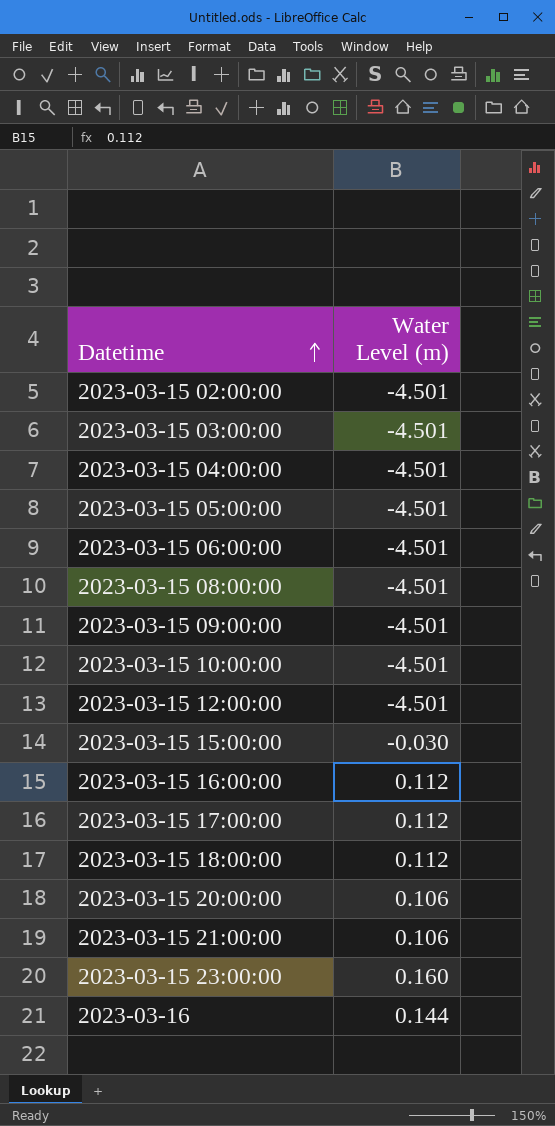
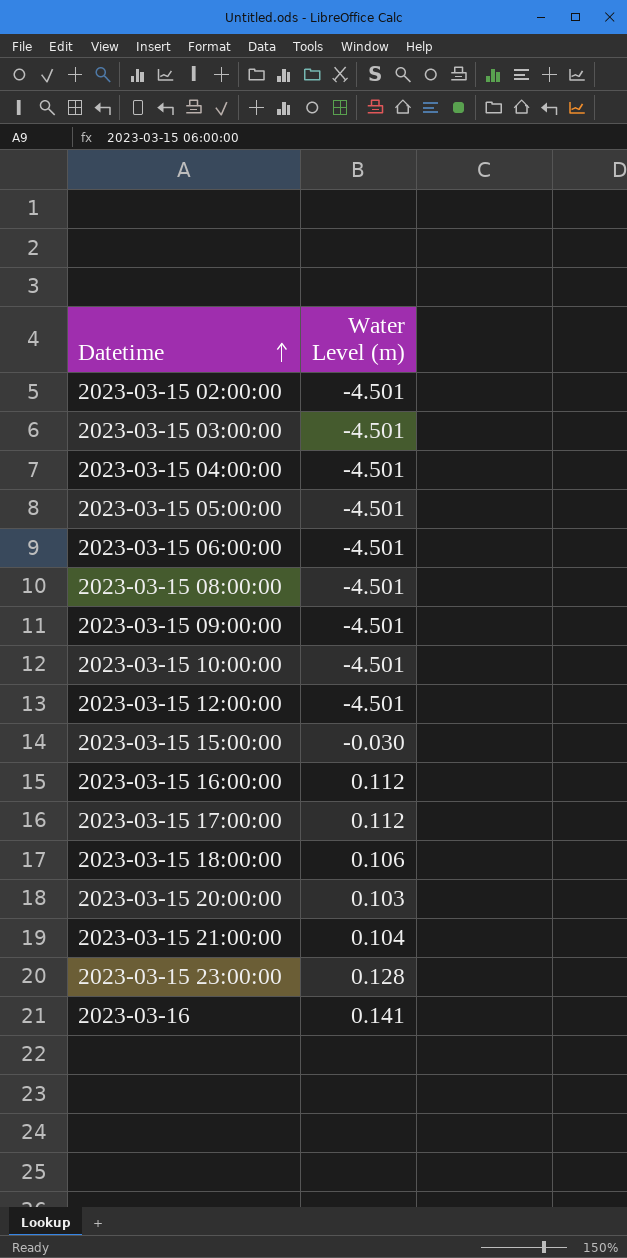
2023-03-15 18:00:00 | Water Level (m): 0.112 -> 0.106
2023-03-15 20:00:00 | Water Level (m): 0.106 -> 0.103
2023-03-15 21:00:00 | Water Level (m): 0.106 -> 0.104
2023-03-15 23:00:00 | Water Level (m): 0.160 -> 0.128
2023-03-16 | Water Level (m): 0.144 -> 0.141

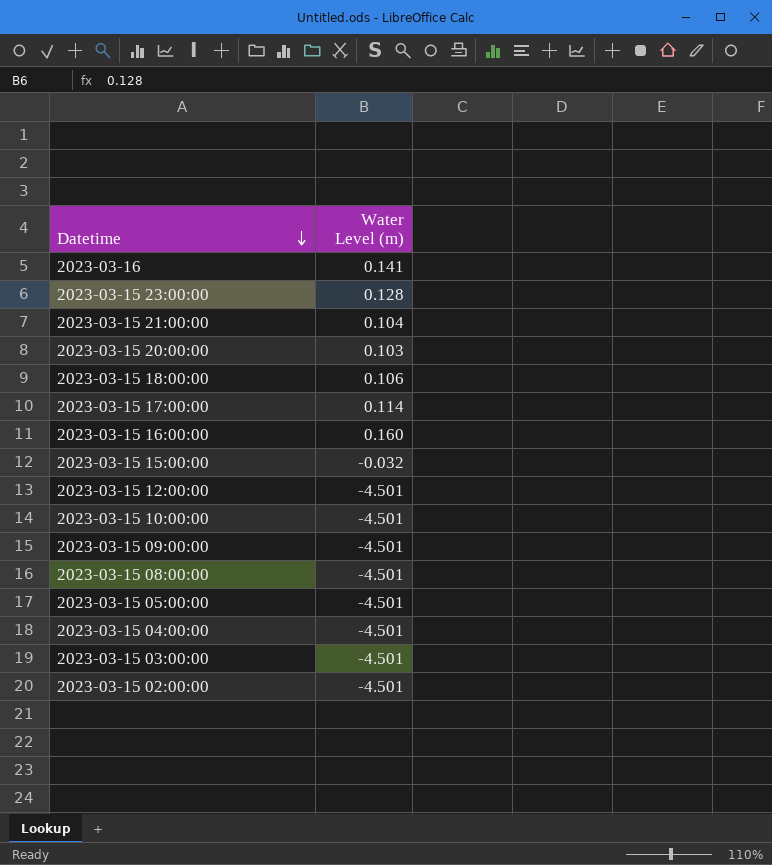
row order: Datetime ascending -> Datetime descending
row 2023-03-15 06:00:00: -4.501 -> none
2023-03-15 17:00:00 | Water Level (m): 0.112 -> 0.114
2023-03-15 16:00:00 | Water Level (m): 0.112 -> 0.160
2023-03-15 15:00:00 | Water Level (m): -0.030 -> -0.032

